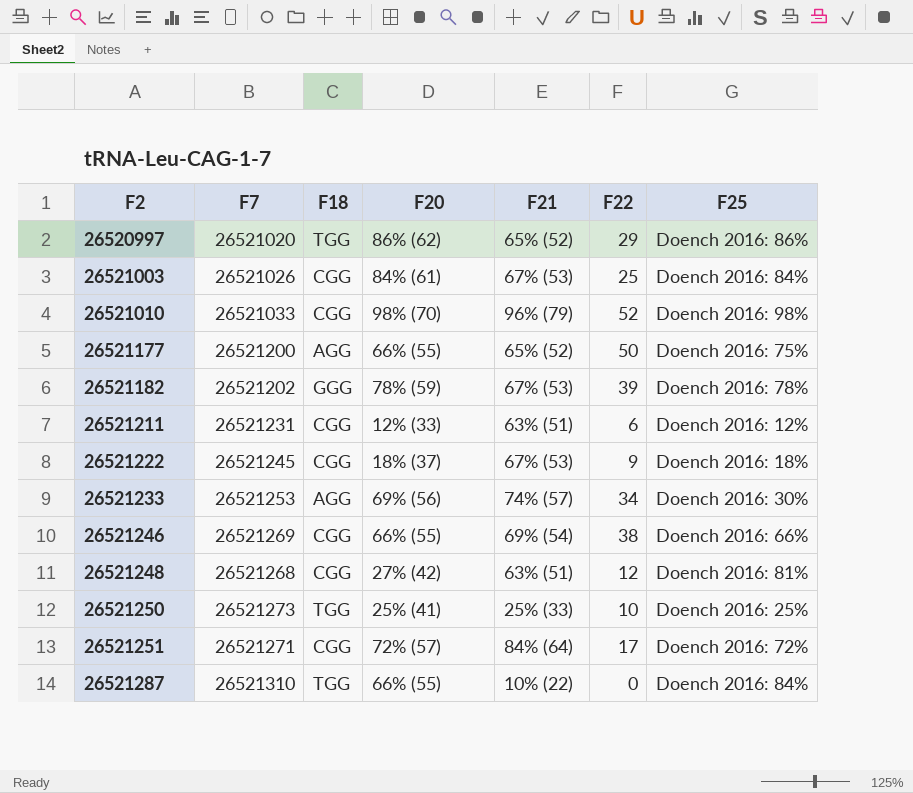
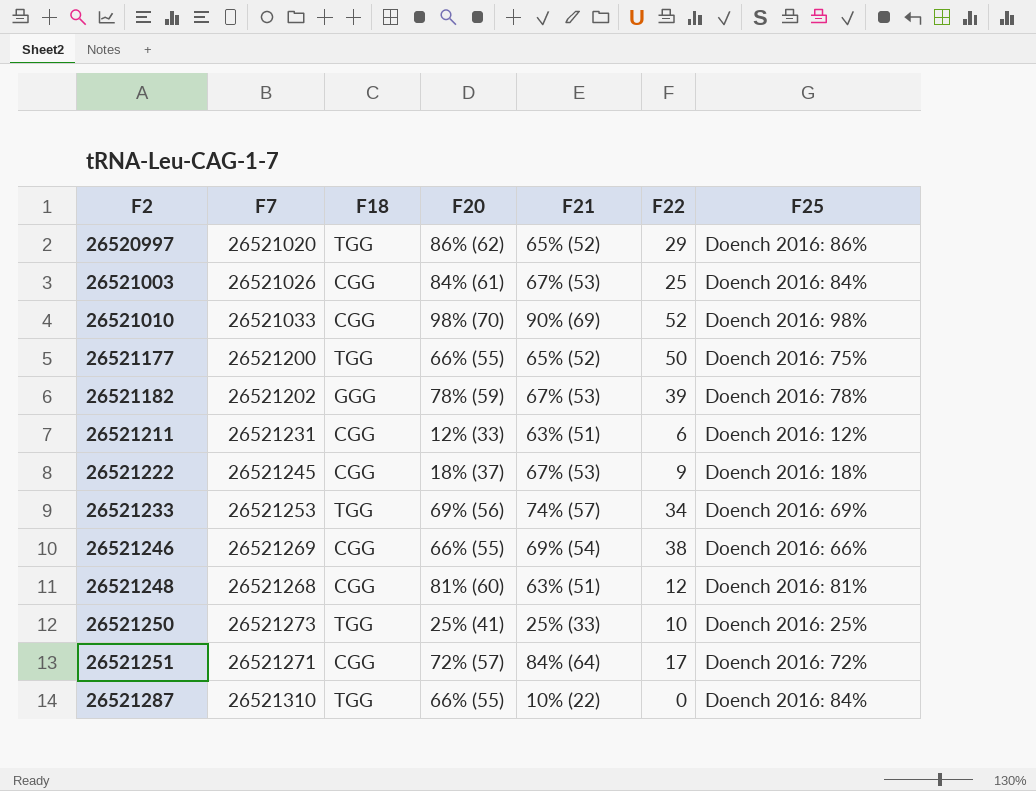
26521010 | F21: 96% (79) -> 90% (69)
26521177 | F18: AGG -> TGG
26521233 | F18: AGG -> TGG
26521233 | F25: Doench 2016: 30% -> Doench 2016: 69%
26521248 | F20: 27% (42) -> 81% (60)

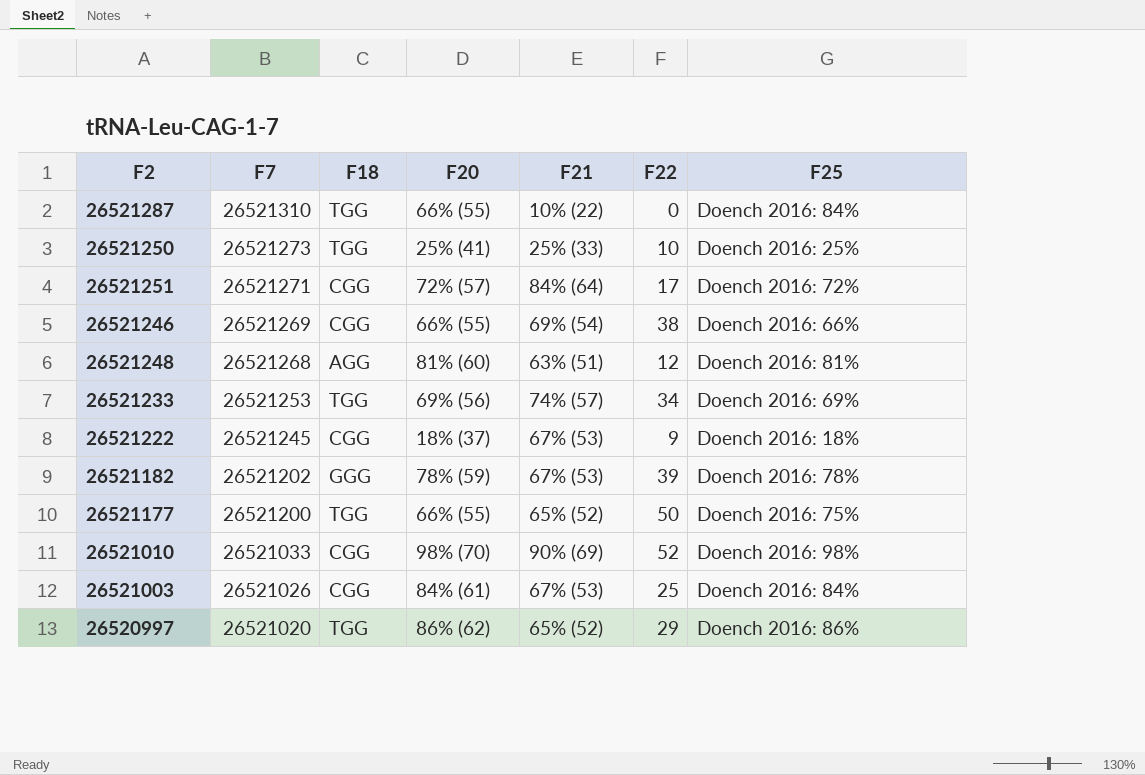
row order: F2 ascending -> F7 descending
row 26521211: 26521231 | CGG | 12% (33) | 63% (51) | 6 | Doench 2016: 12% -> none
26521248 | F18: CGG -> AGG

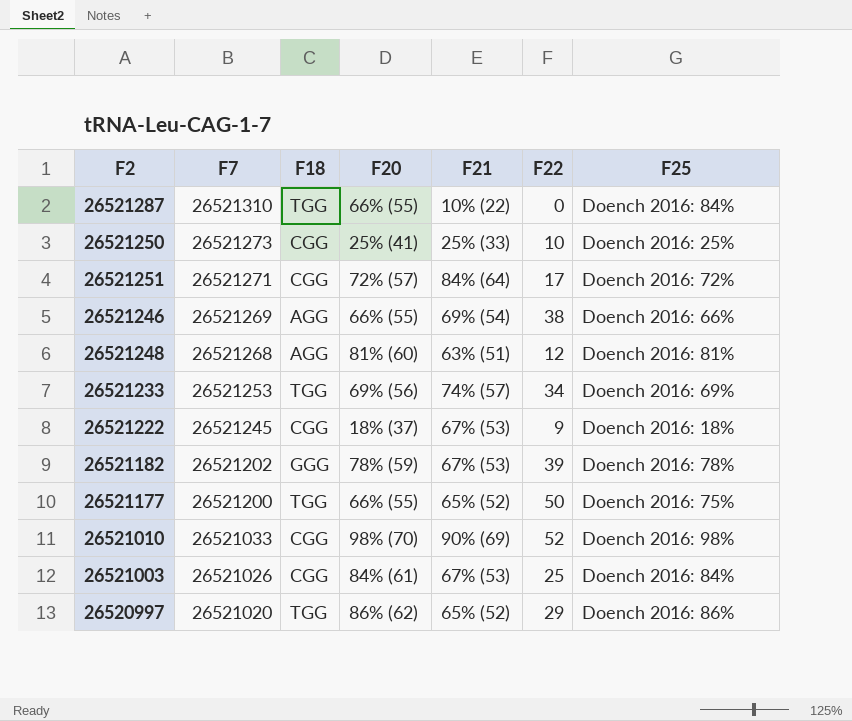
26521250 | F18: TGG -> CGG
26521246 | F18: CGG -> AGG

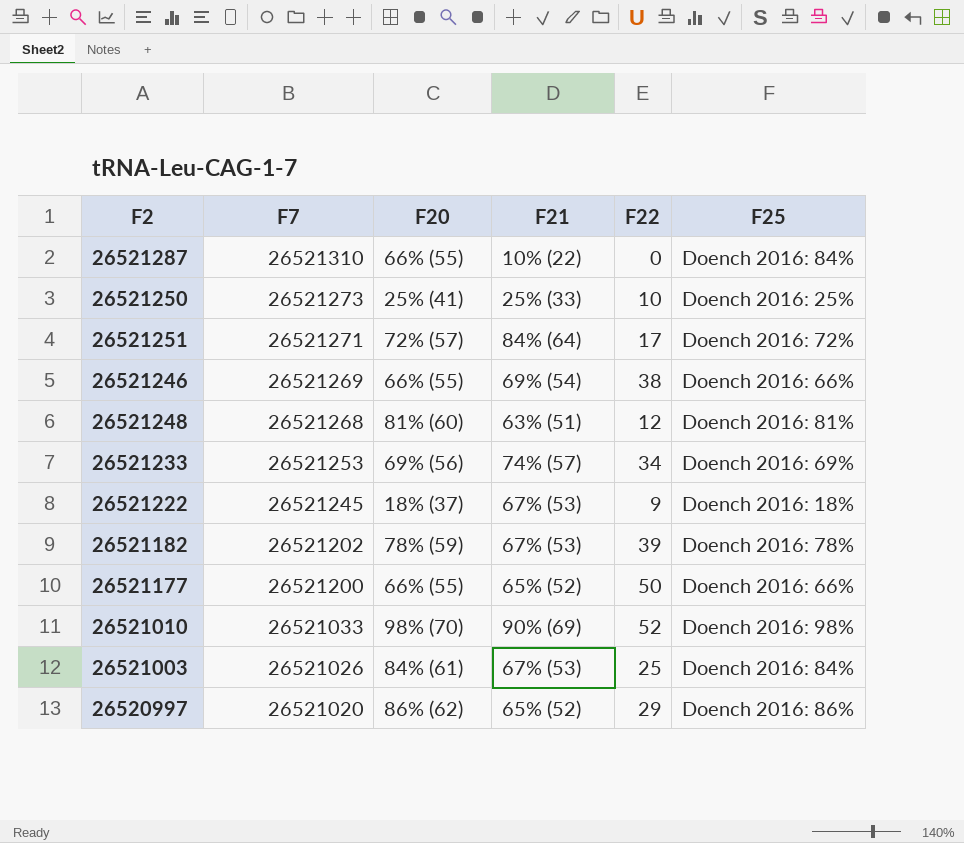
column F18 | position: 3 -> none
26521177 | F25: Doench 2016: 75% -> Doench 2016: 66%

